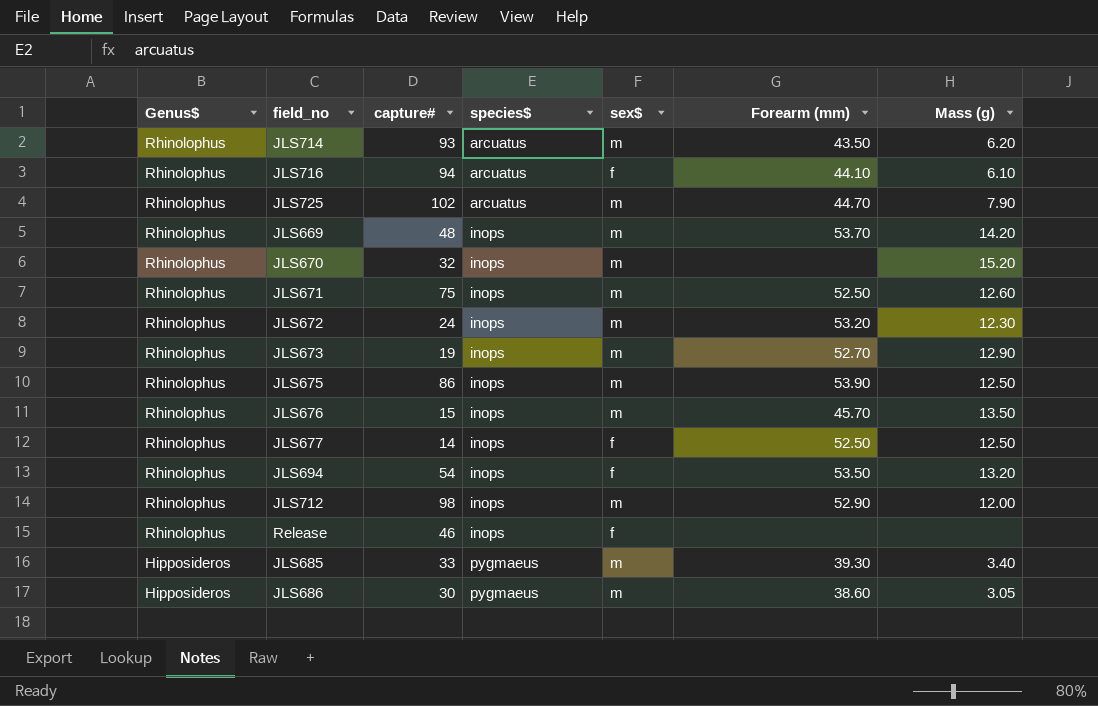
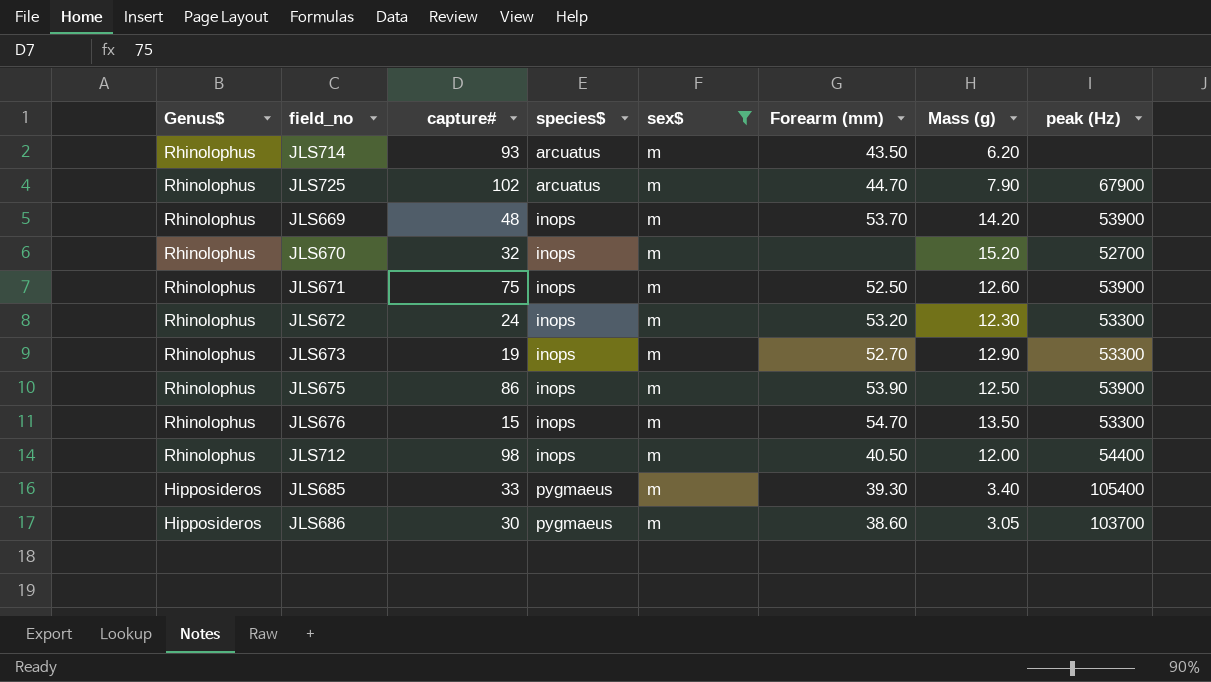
filter: none -> sex$ = m
column peak (Hz) | position: none -> 8
JLS676 | Forearm (mm): 45.70 -> 54.70
JLS712 | Forearm (mm): 52.90 -> 40.50

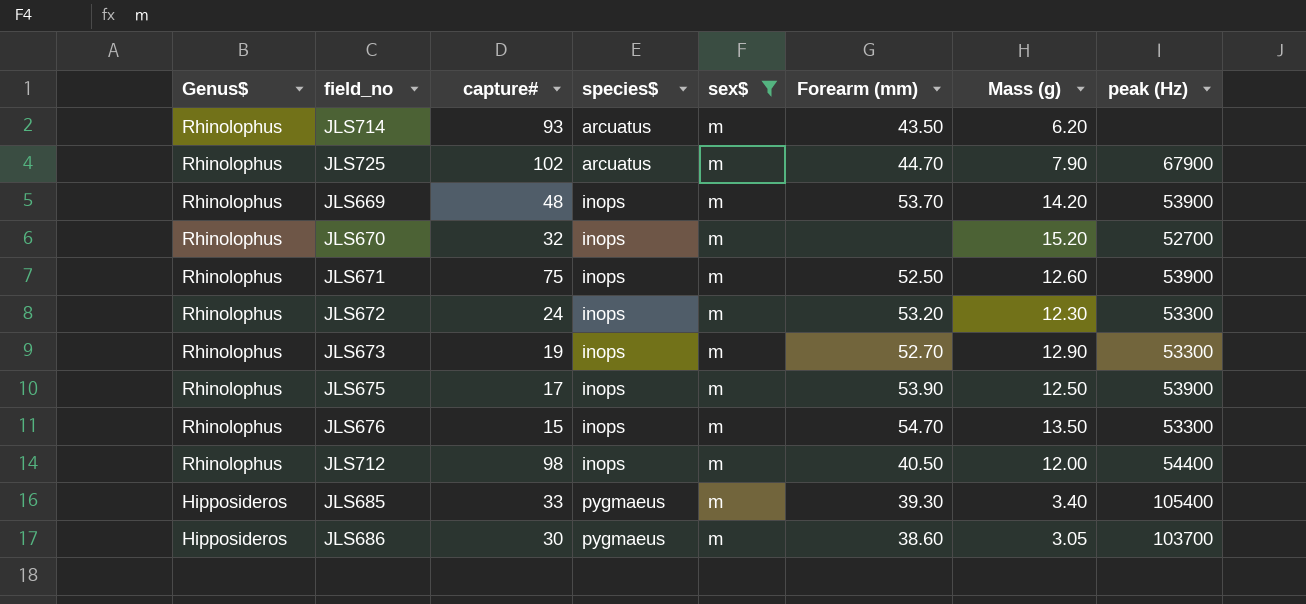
JLS675 | capture#: 86 -> 17

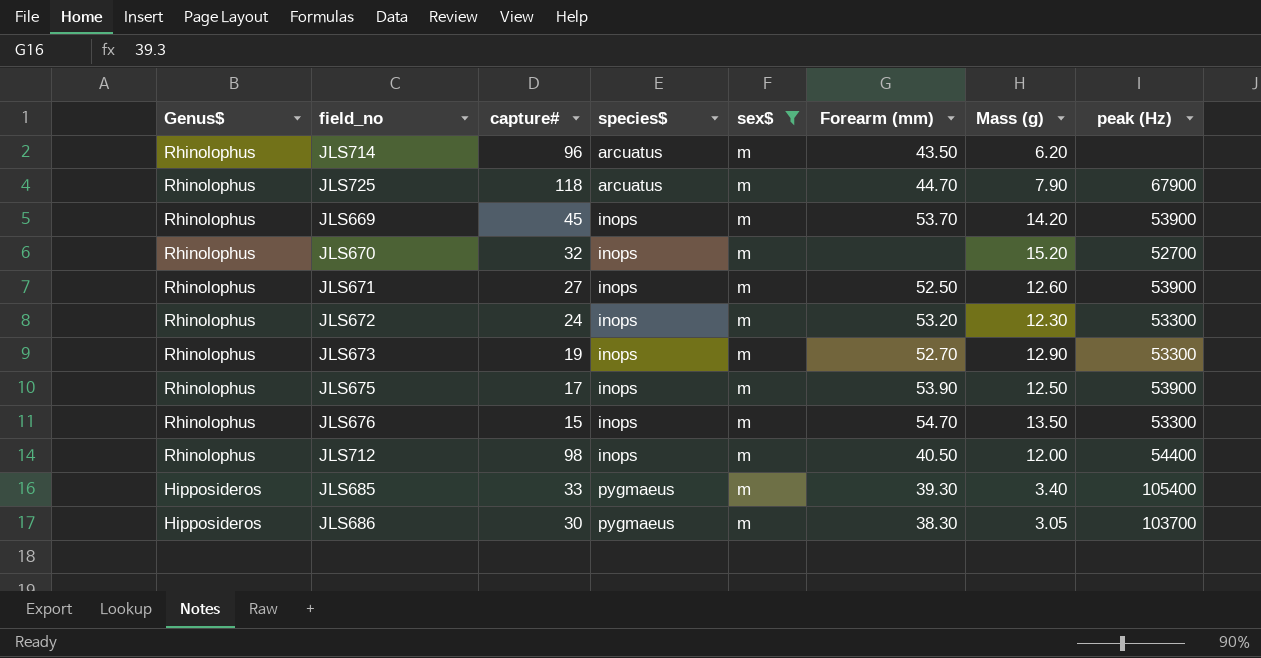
JLS714 | capture#: 93 -> 96
JLS725 | capture#: 102 -> 118
JLS669 | capture#: 48 -> 45
JLS671 | capture#: 75 -> 27
JLS686 | Forearm (mm): 38.60 -> 38.30

